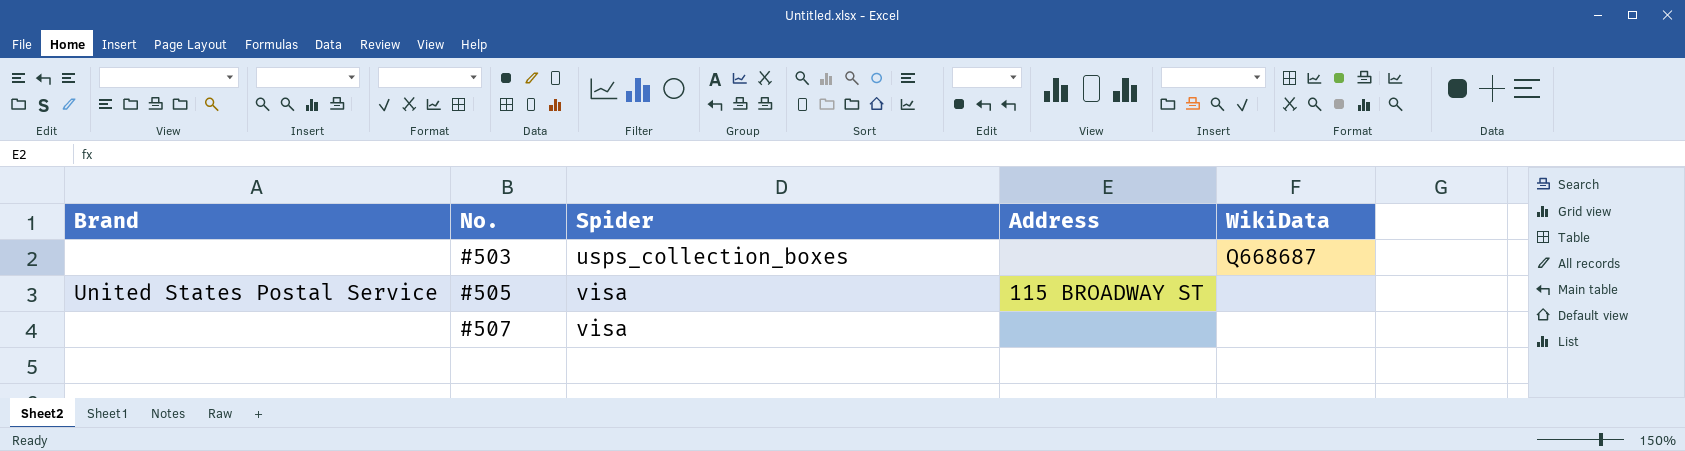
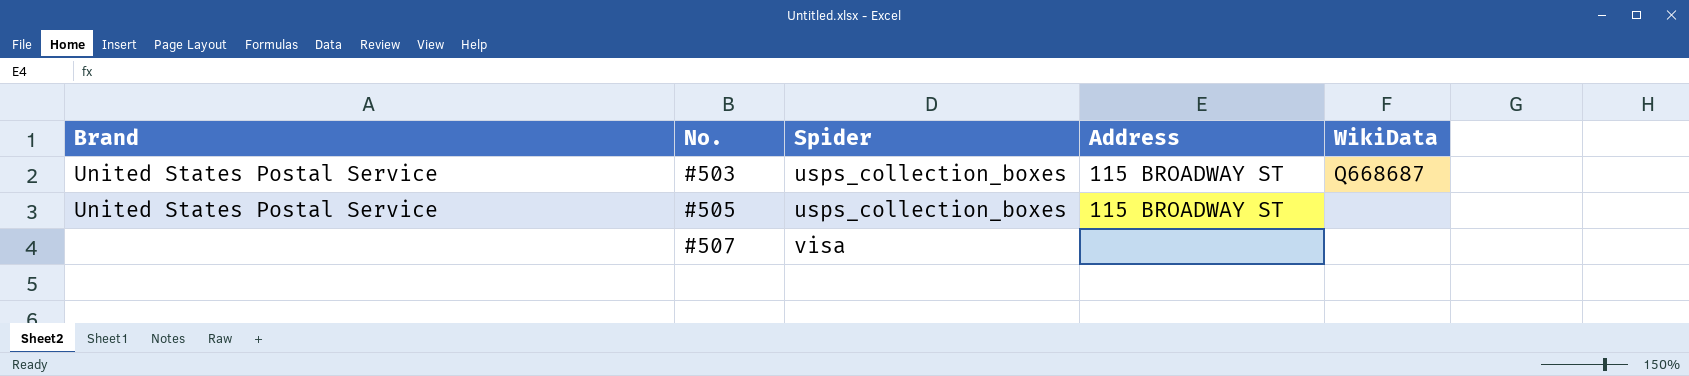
#503 | Brand: none -> United States Postal Service
#503 | Address: none -> 115 BROADWAY ST
#505 | Spider: visa -> usps_collection_boxes

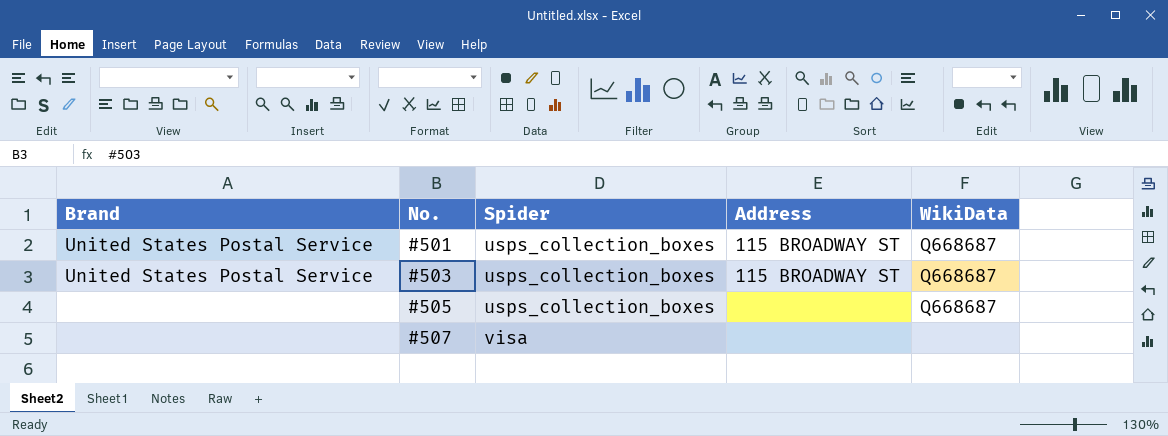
row #501: none -> United States Postal Service | usps_collection_boxes | 115 BROADWAY ST | Q668687
#505 | Brand: United States Postal Service -> none
#505 | Address: 115 BROADWAY ST -> none
#505 | WikiData: none -> Q668687

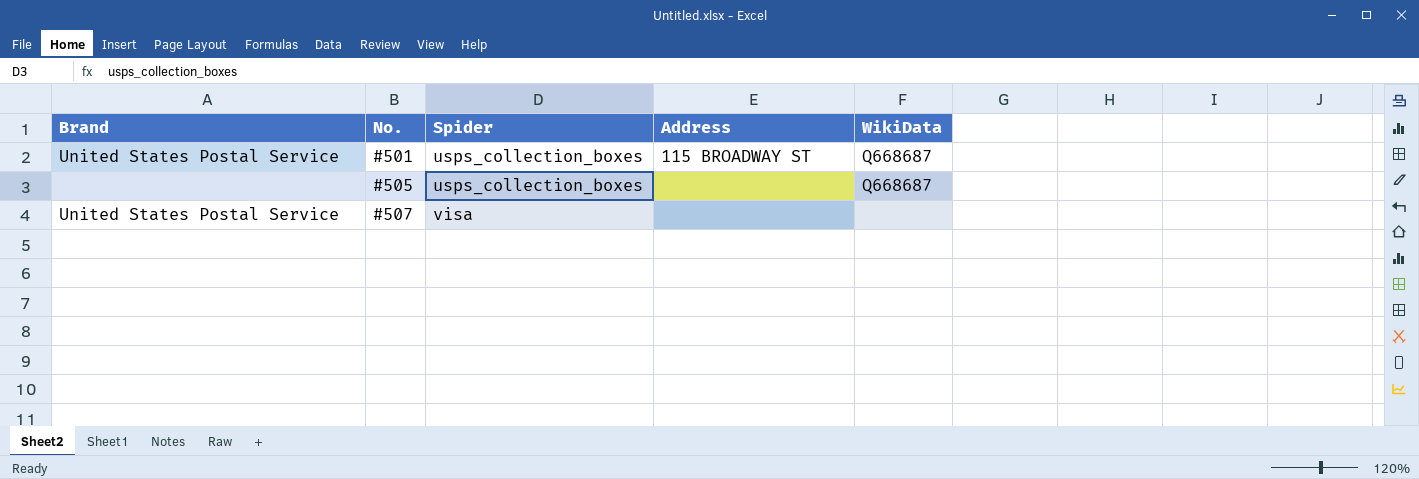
row #503: United States Postal Service | usps_collection_boxes | 115 BROADWAY ST | Q668687 -> none
#507 | Brand: none -> United States Postal Service

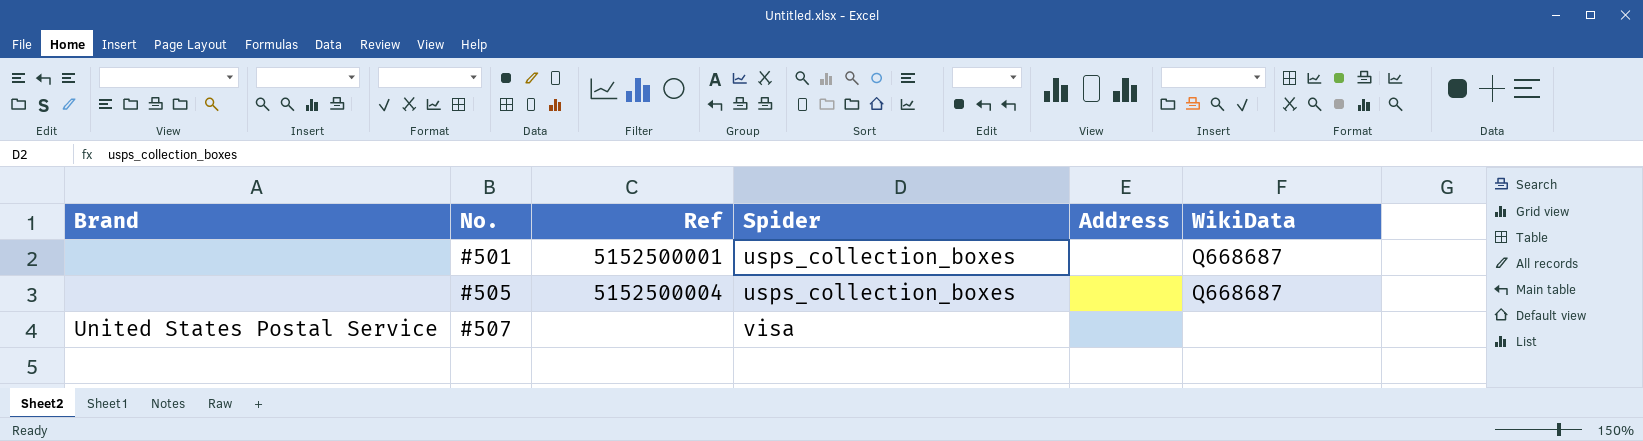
column Ref | position: none -> 3
#501 | Brand: United States Postal Service -> none
#501 | Address: 115 BROADWAY ST -> none

